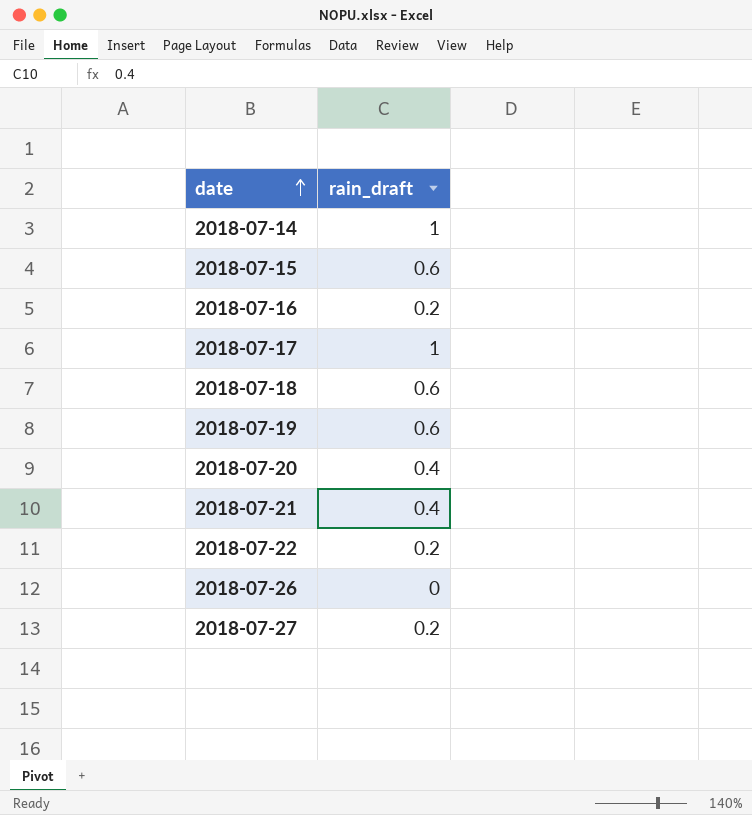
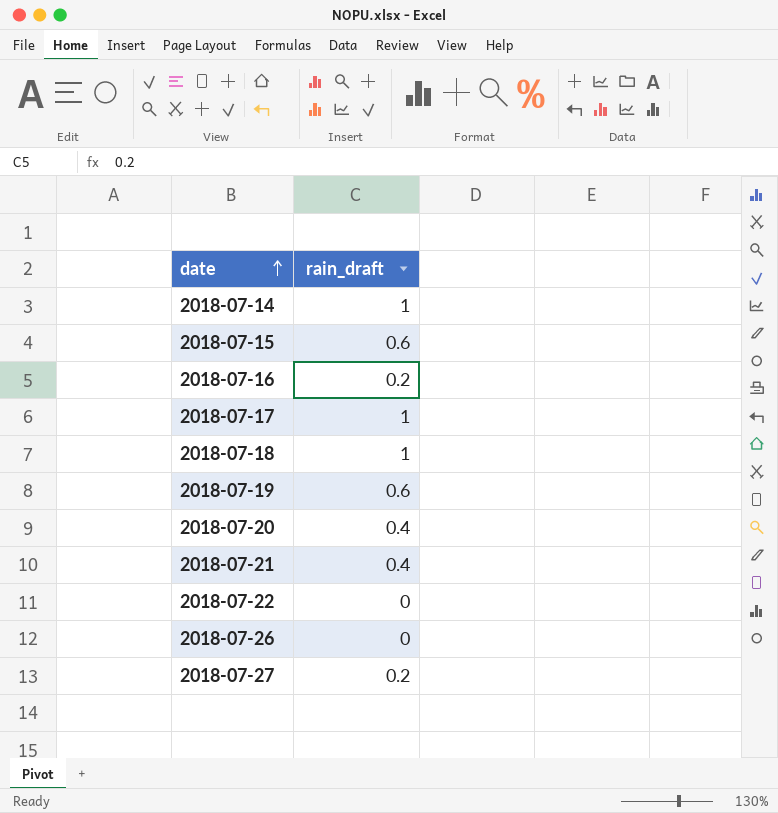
2018-07-18 | rain_draft: 0.6 -> 1
2018-07-22 | rain_draft: 0.2 -> 0

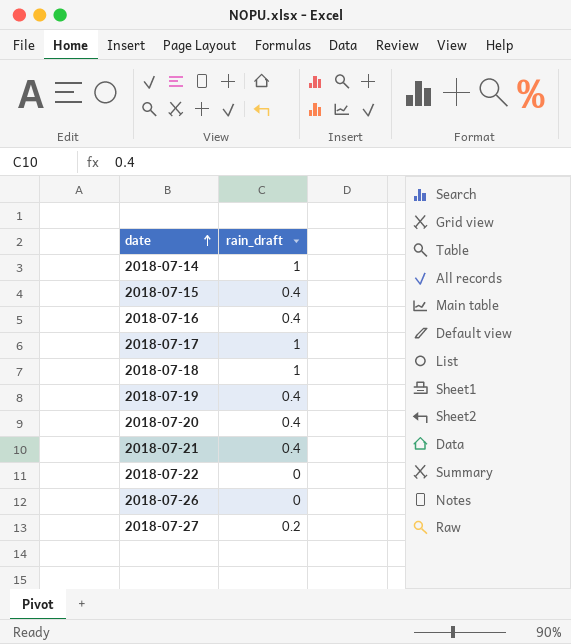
2018-07-15 | rain_draft: 0.6 -> 0.4
2018-07-16 | rain_draft: 0.2 -> 0.4
2018-07-19 | rain_draft: 0.6 -> 0.4

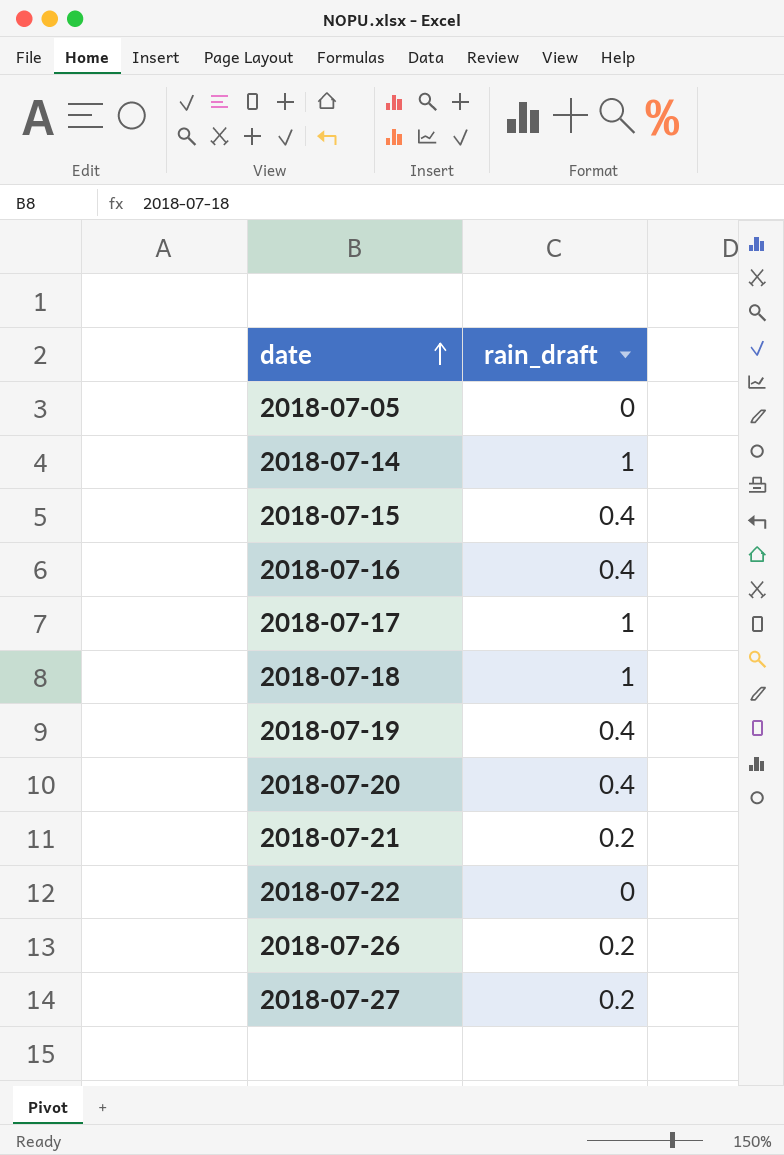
row 2018-07-05: none -> 0
2018-07-21 | rain_draft: 0.4 -> 0.2
2018-07-26 | rain_draft: 0 -> 0.2

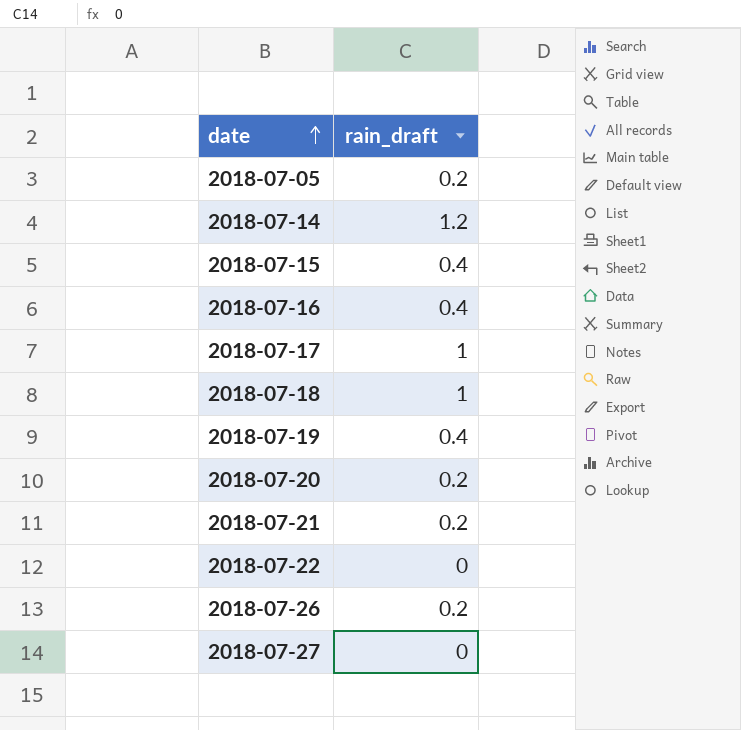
2018-07-05 | rain_draft: 0 -> 0.2
2018-07-14 | rain_draft: 1 -> 1.2
2018-07-20 | rain_draft: 0.4 -> 0.2
2018-07-27 | rain_draft: 0.2 -> 0

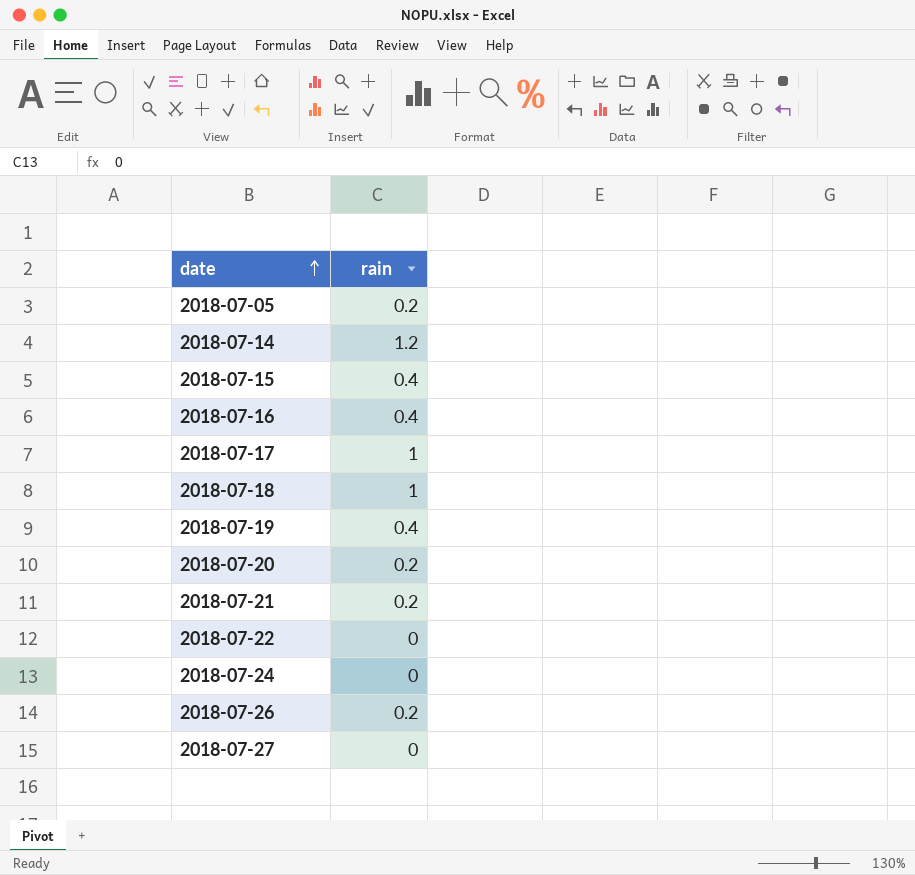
column name: rain_draft -> rain
row 2018-07-24: none -> 0

